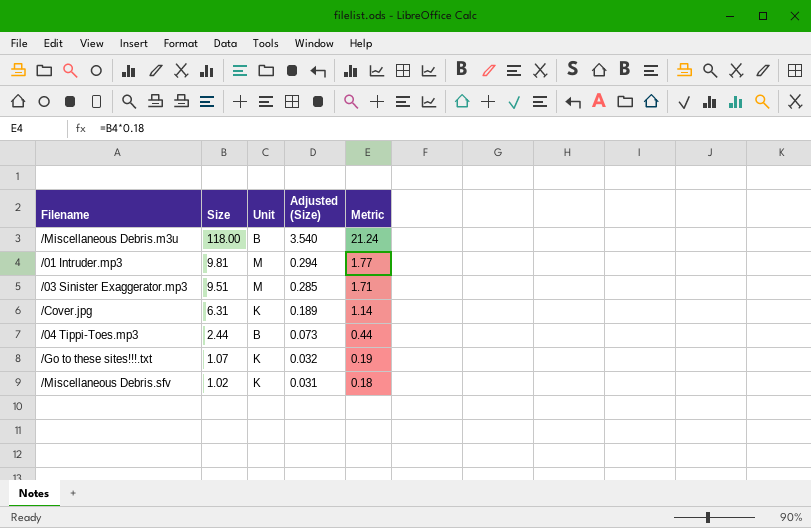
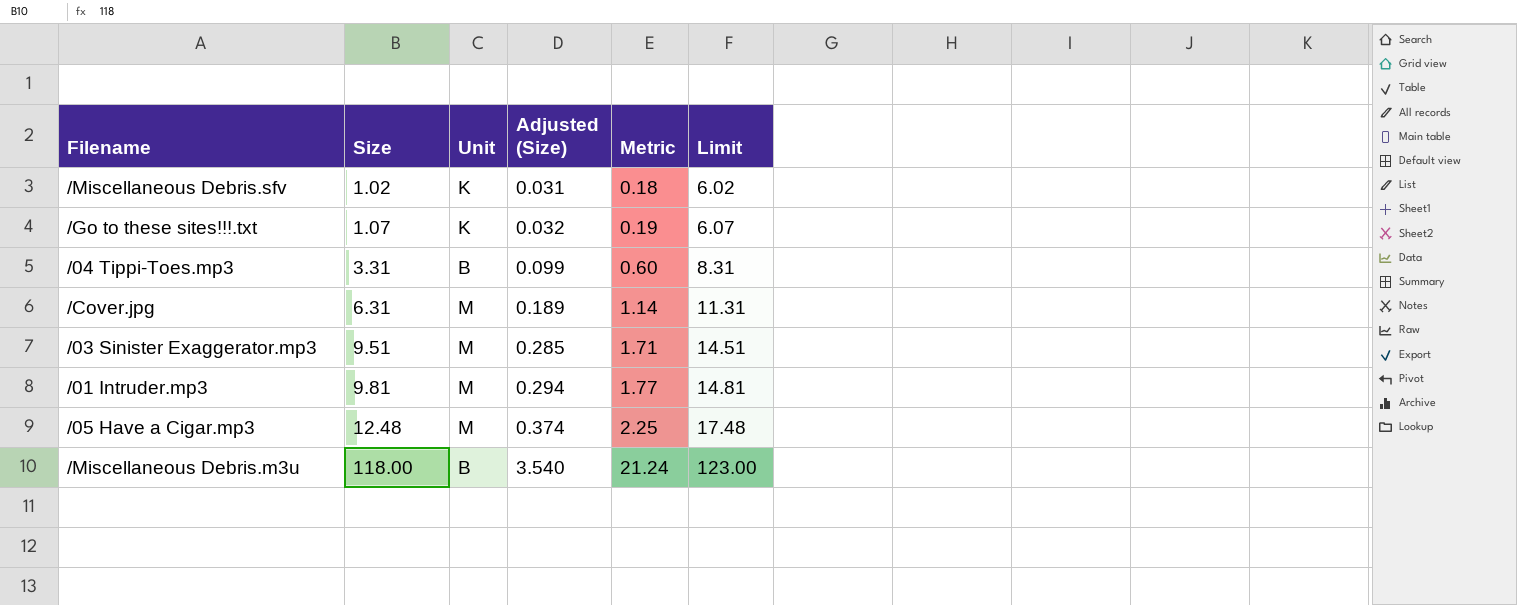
row order: Size descending -> Size ascending
column Limit | formula: none -> [Size] + 5
/04 Tippi-Toes.mp3 | Size: 2.44 -> 3.31
/04 Tippi-Toes.mp3 | Adjusted (Size): 0.073 -> 0.099
/04 Tippi-Toes.mp3 | Metric: 0.44 -> 0.60
/Cover.jpg | Unit: K -> M
row /05 Have a Cigar.mp3: none -> 12.48 | M | 0.374 | 2.25 | 17.48

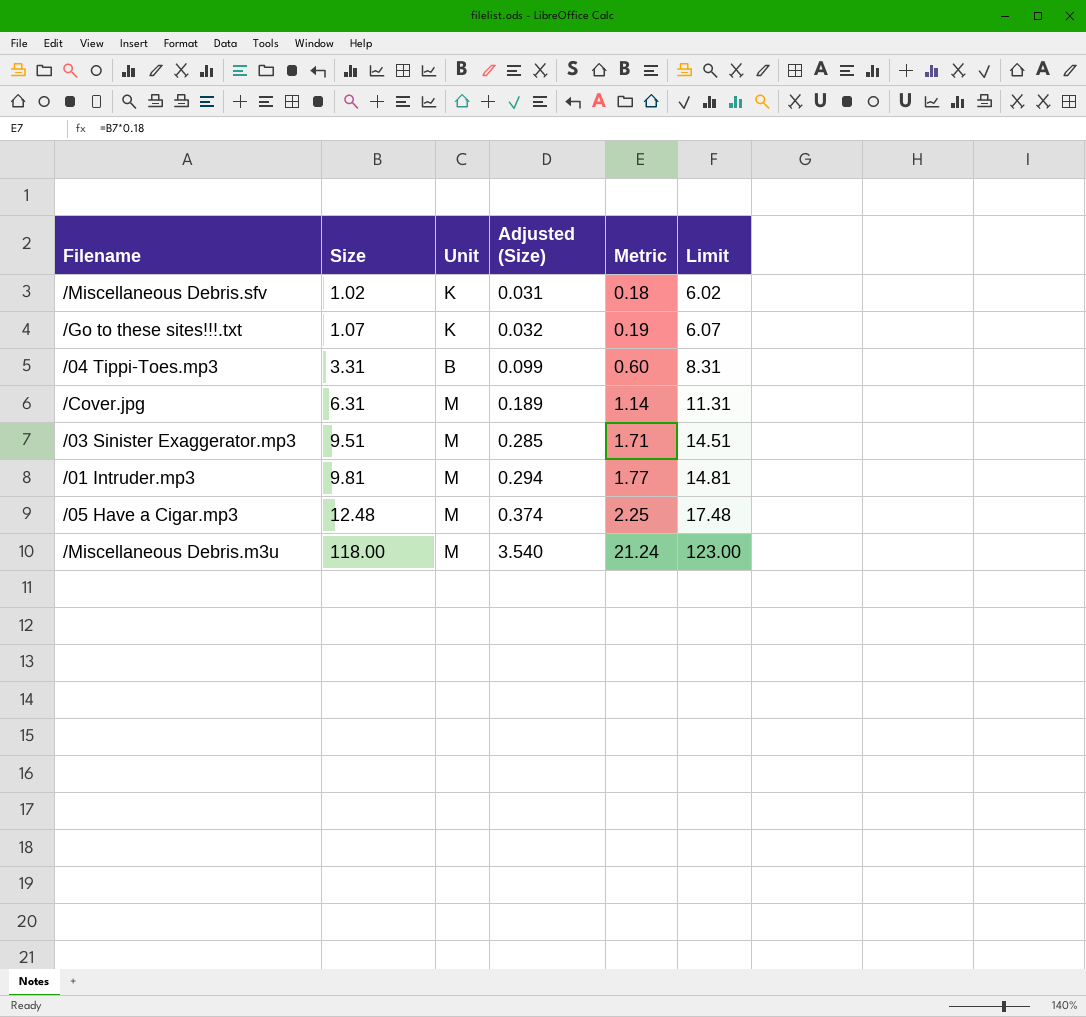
/Miscellaneous Debris.m3u | Unit: B -> M

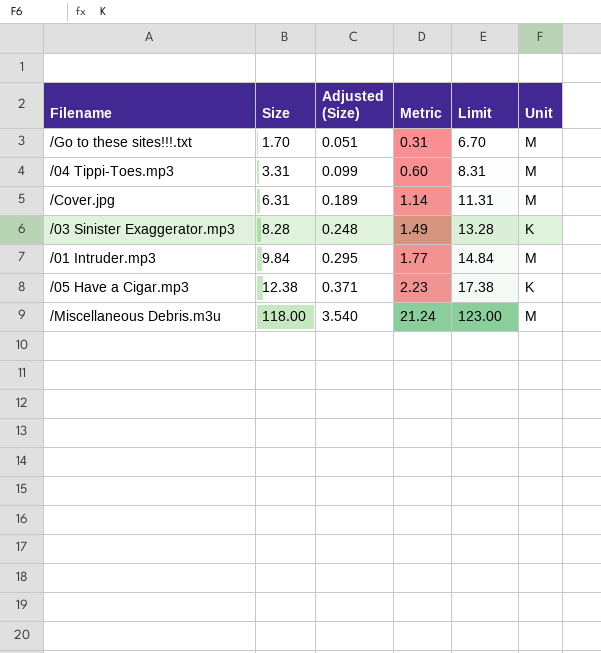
column Unit | position: 3 -> 6
row /Miscellaneous Debris.sfv: 1.02 | K | 0.031 | 0.18 | 6.02 -> none
/Go to these sites!!!.txt | Size: 1.07 -> 1.70
/Go to these sites!!!.txt | Adjusted (Size): 0.032 -> 0.051
/Go to these sites!!!.txt | Metric: 0.19 -> 0.31
/Go to these sites!!!.txt | Limit: 6.07 -> 6.70
/Go to these sites!!!.txt | Unit: K -> M
/04 Tippi-Toes.mp3 | Unit: B -> M
/03 Sinister Exaggerator.mp3 | Size: 9.51 -> 8.28
/03 Sinister Exaggerator.mp3 | Adjusted (Size): 0.285 -> 0.248
/03 Sinister Exaggerator.mp3 | Metric: 1.71 -> 1.49
/03 Sinister Exaggerator.mp3 | Limit: 14.51 -> 13.28
/03 Sinister Exaggerator.mp3 | Unit: M -> K
/01 Intruder.mp3 | Size: 9.81 -> 9.84
/01 Intruder.mp3 | Adjusted (Size): 0.294 -> 0.295
/01 Intruder.mp3 | Limit: 14.81 -> 14.84
/05 Have a Cigar.mp3 | Size: 12.48 -> 12.38
/05 Have a Cigar.mp3 | Adjusted (Size): 0.374 -> 0.371
/05 Have a Cigar.mp3 | Metric: 2.25 -> 2.23
/05 Have a Cigar.mp3 | Limit: 17.48 -> 17.38
/05 Have a Cigar.mp3 | Unit: M -> K

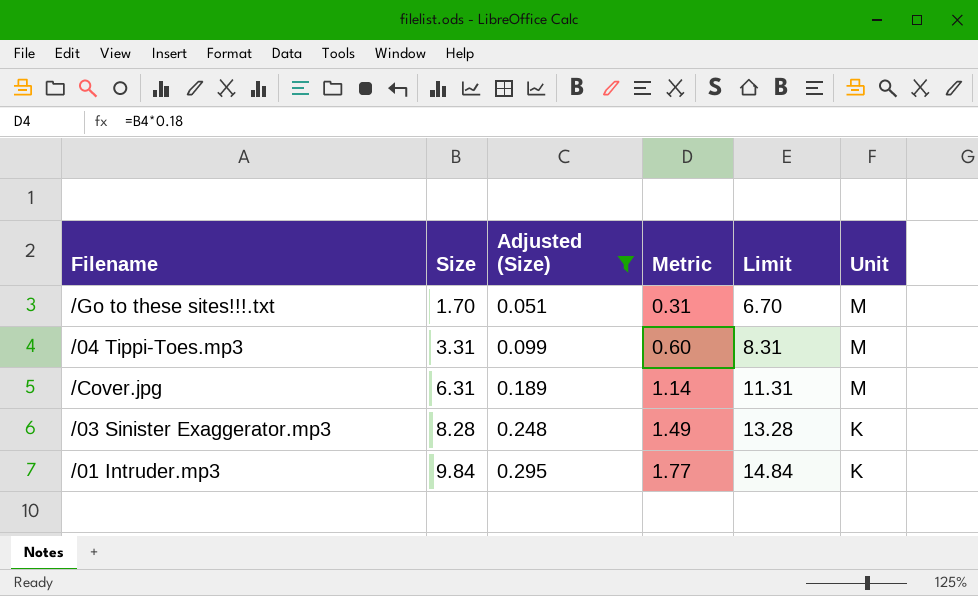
filter: none -> Adjusted (Size) <= 0.295
/01 Intruder.mp3 | Unit: M -> K

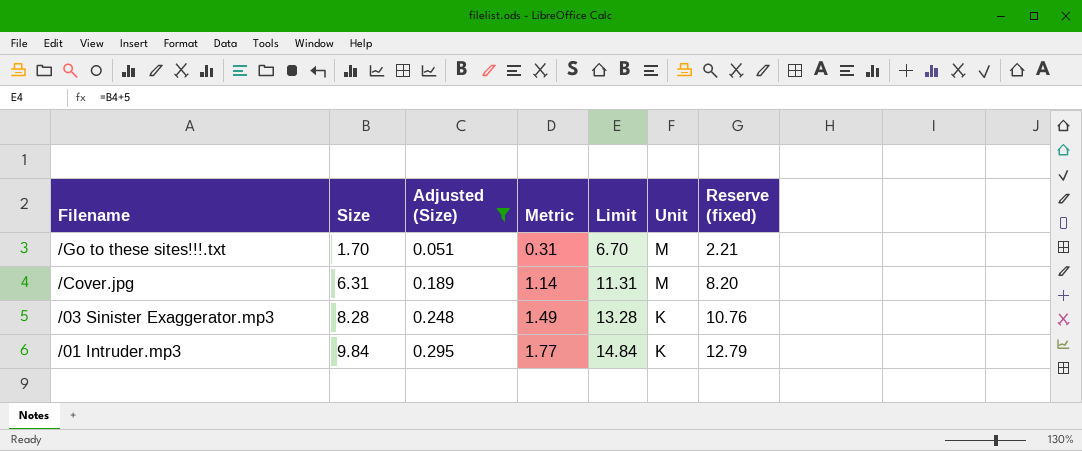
column Reserve (fixed) | formula: none -> [Size] * 1.3
row /04 Tippi-Toes.mp3: 3.31 | 0.099 | 0.60 | 8.31 | M -> none

